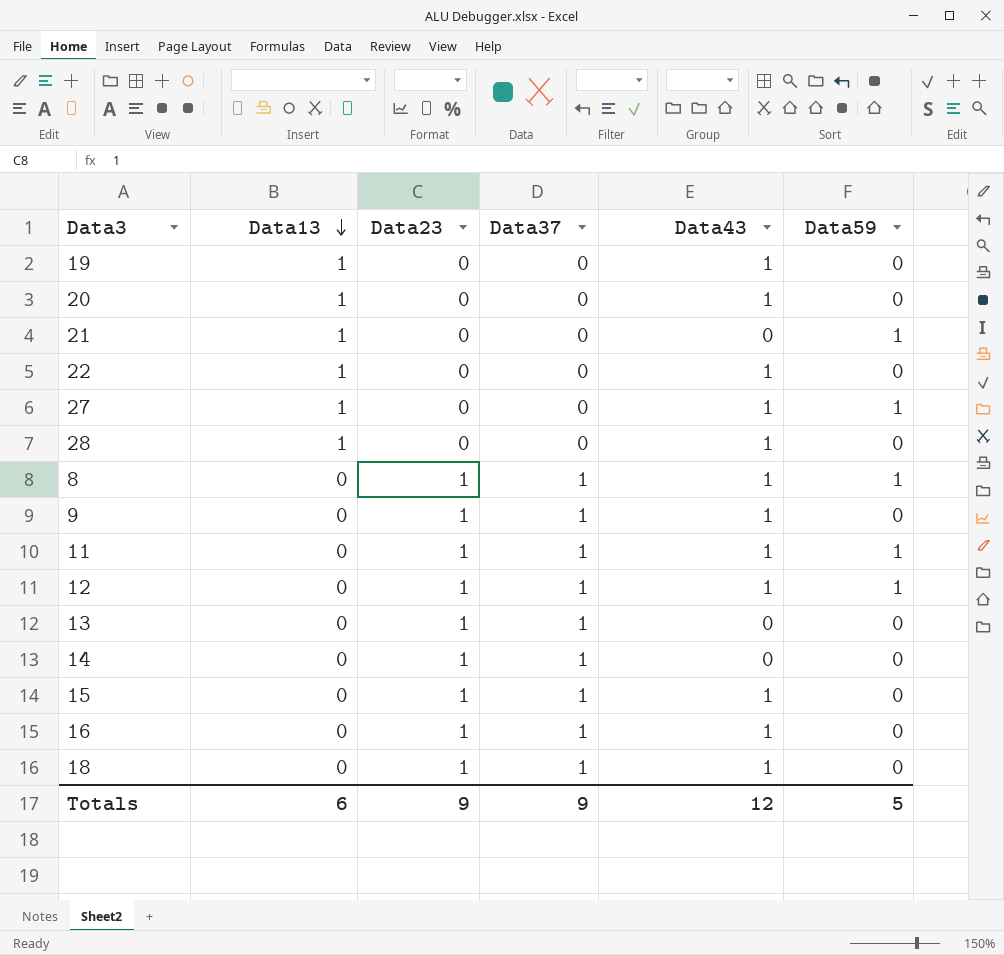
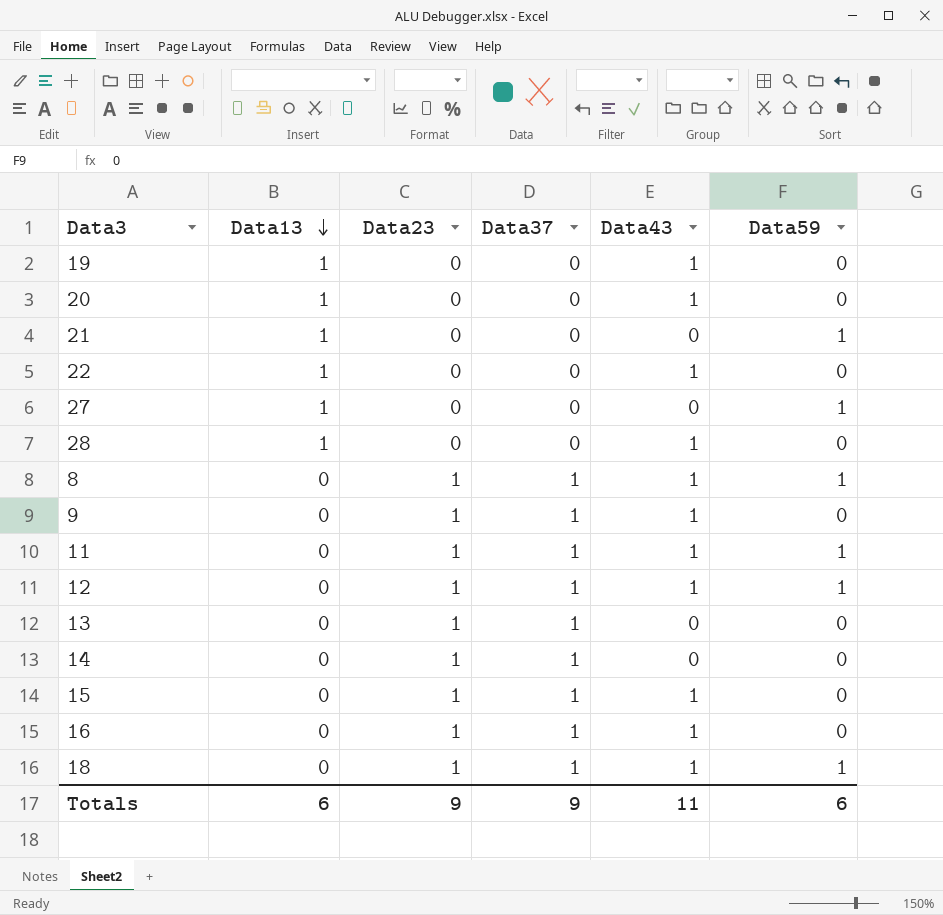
27 | Data43: 1 -> 0
18 | Data59: 0 -> 1
Totals | Data43: 12 -> 11
Totals | Data59: 5 -> 6

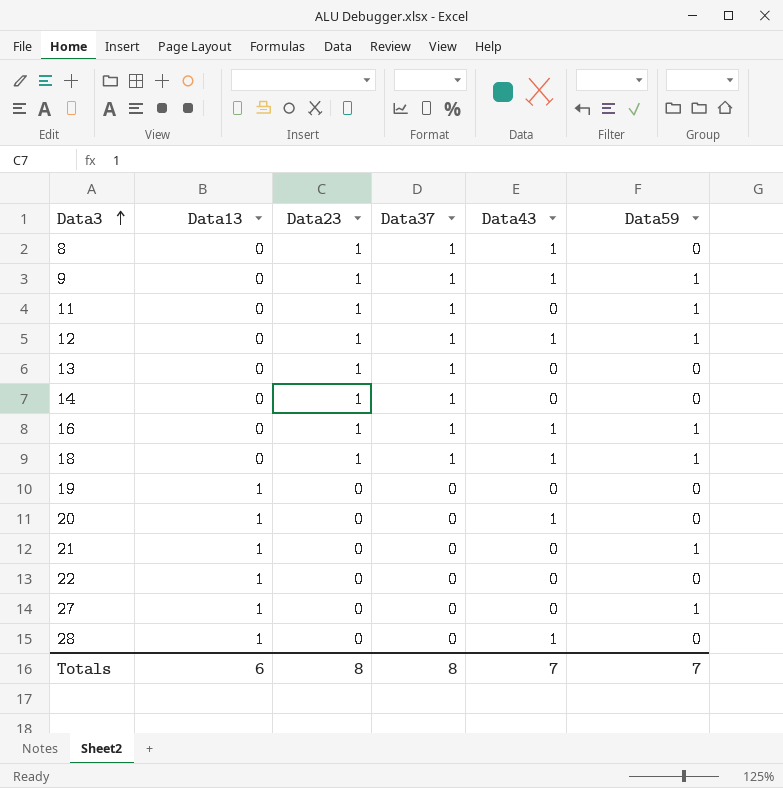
row order: Data13 descending -> Data3 ascending
row 15: 0 | 1 | 1 | 1 | 0 -> none
8 | Data59: 1 -> 0
9 | Data59: 0 -> 1
11 | Data43: 1 -> 0
16 | Data59: 0 -> 1
19 | Data43: 1 -> 0
22 | Data43: 1 -> 0
Totals | Data23: 9 -> 8
Totals | Data37: 9 -> 8
Totals | Data43: 11 -> 7
Totals | Data59: 6 -> 7

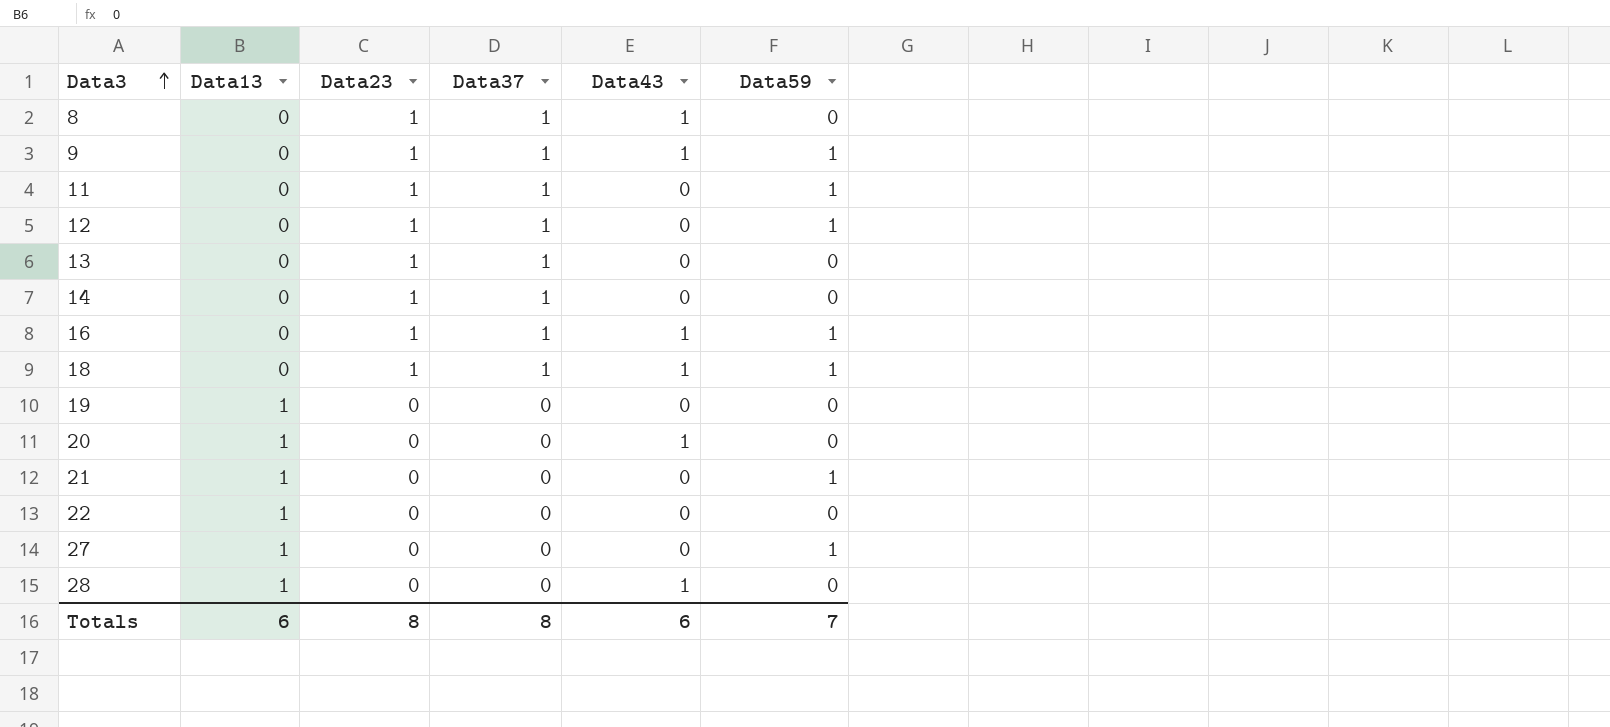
12 | Data43: 1 -> 0
Totals | Data43: 7 -> 6

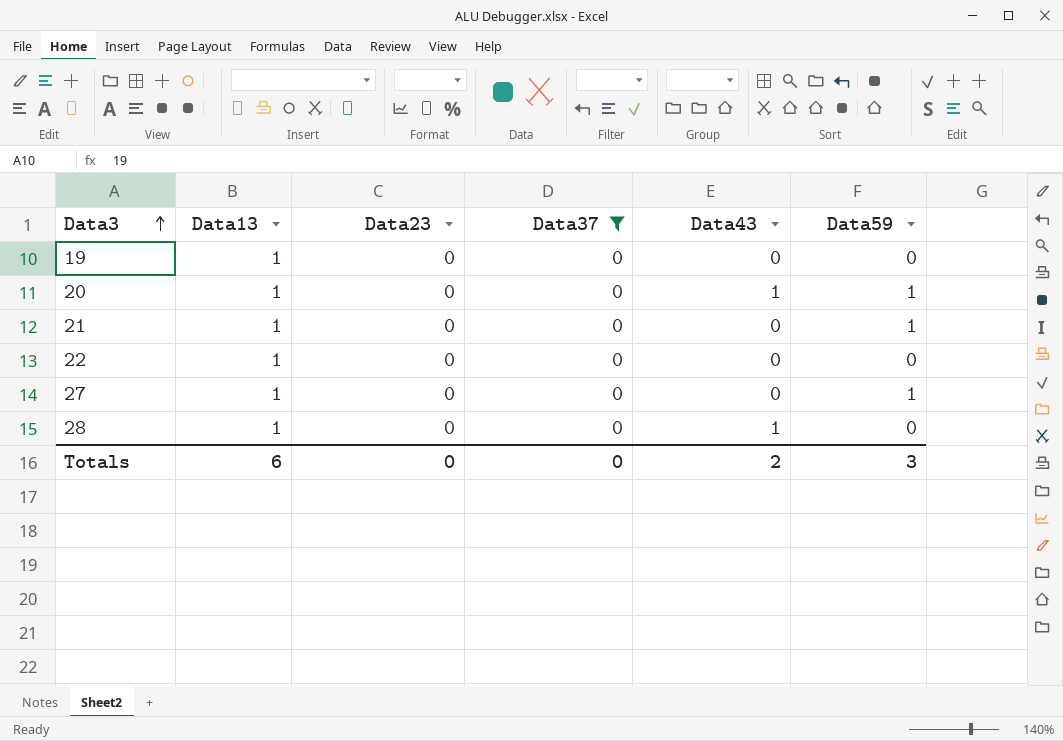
filter: none -> Data37 = 0
20 | Data59: 0 -> 1
Totals | Data23: 8 -> 0
Totals | Data37: 8 -> 0
Totals | Data43: 6 -> 2
Totals | Data59: 7 -> 3

